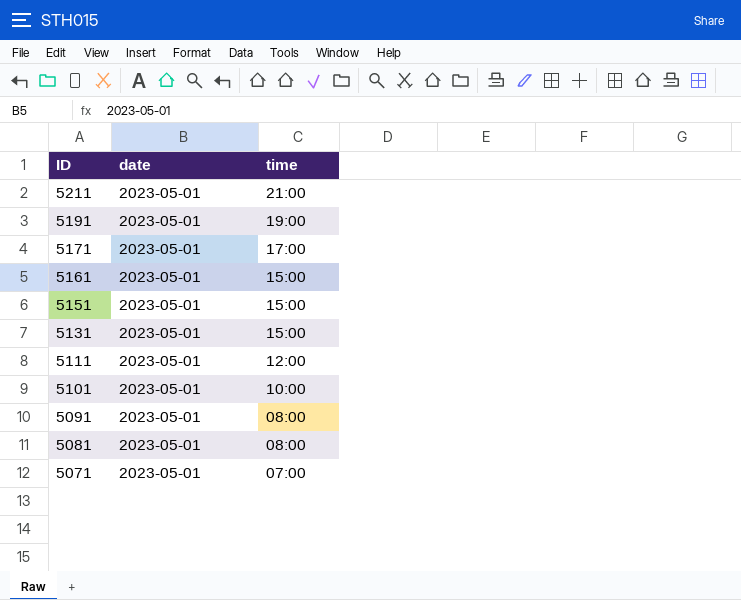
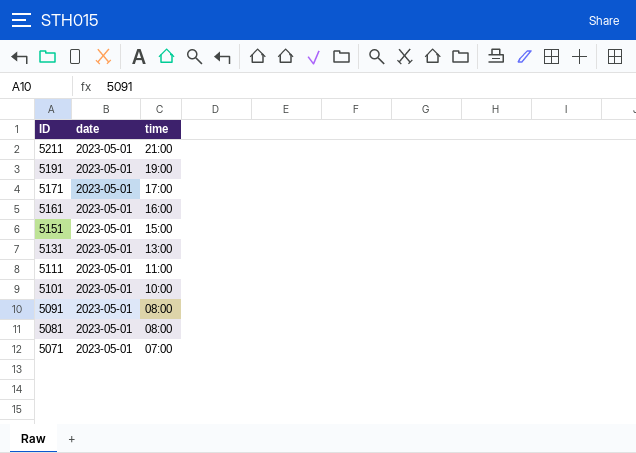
5161 | time: 15:00 -> 16:00
5131 | time: 15:00 -> 13:00
5111 | time: 12:00 -> 11:00

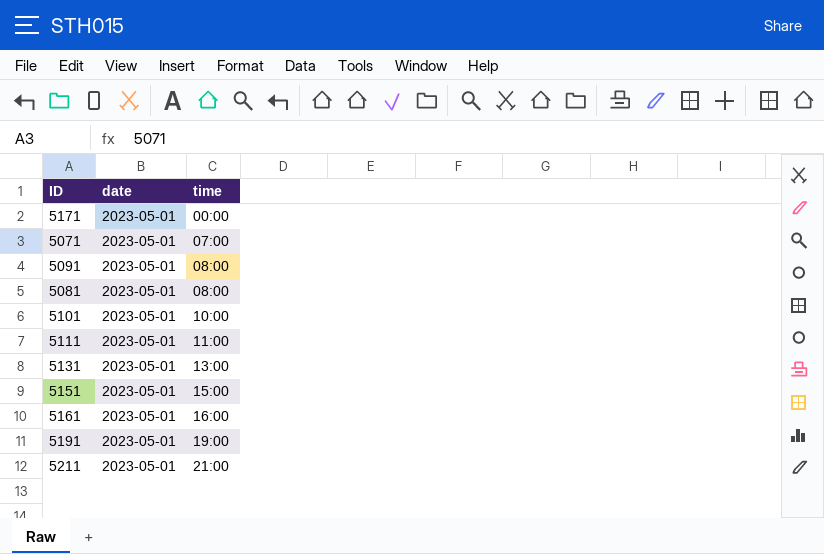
row order: ID descending -> time ascending
5171 | time: 17:00 -> 00:00

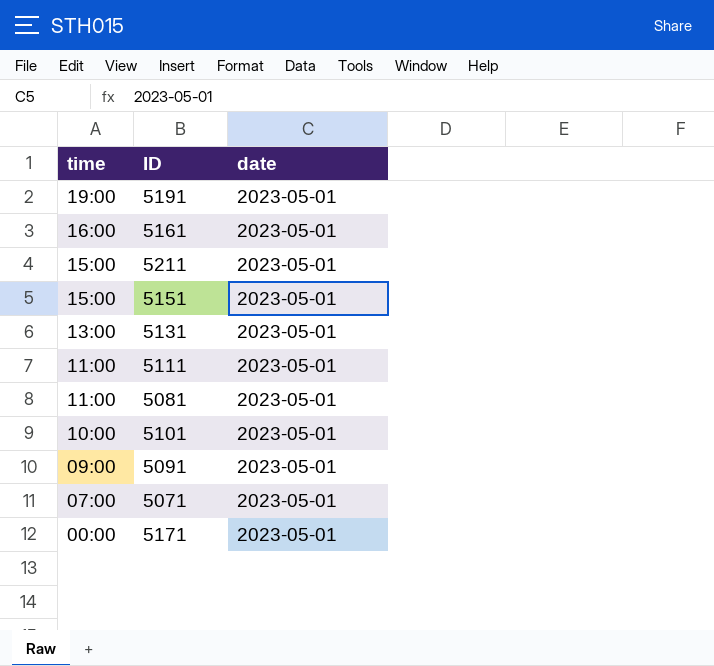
row order: time ascending -> time descending
column time | position: 3 -> 1
5211 | time: 21:00 -> 15:00
5081 | time: 08:00 -> 11:00
5091 | time: 08:00 -> 09:00

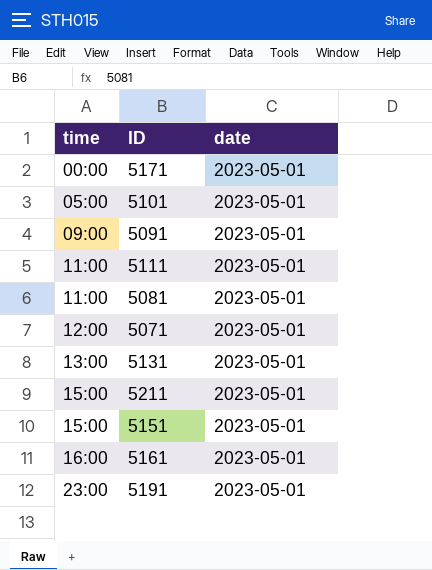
row order: time descending -> time ascending
5101 | time: 10:00 -> 05:00
5071 | time: 07:00 -> 12:00
5191 | time: 19:00 -> 23:00

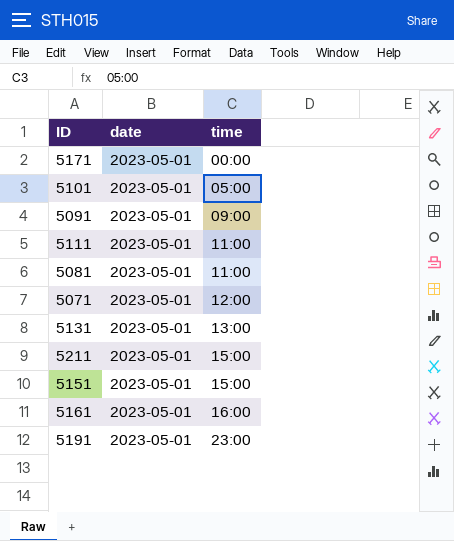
column time | position: 1 -> 3

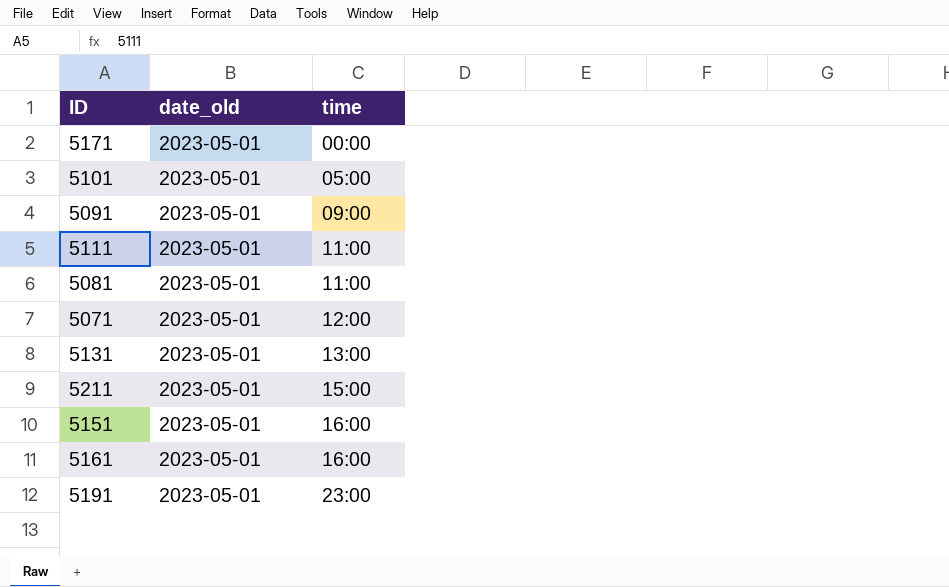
column name: date -> date_old
5151 | time: 15:00 -> 16:00

